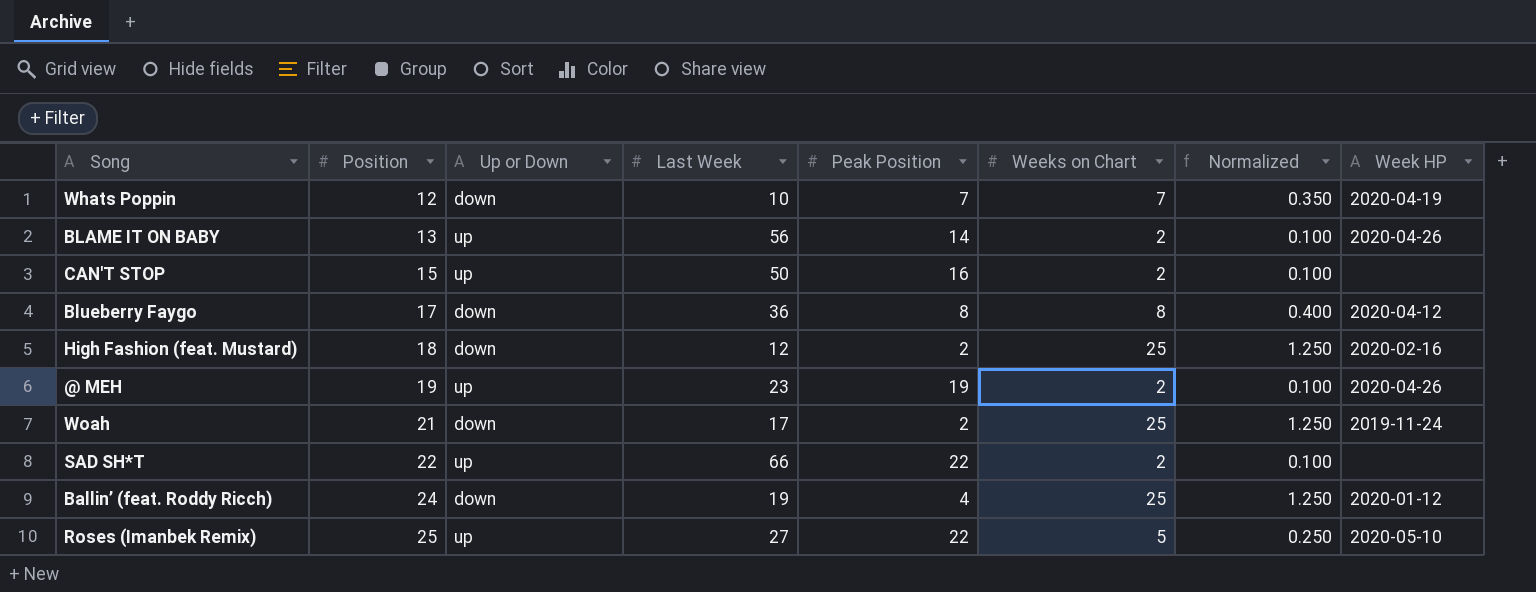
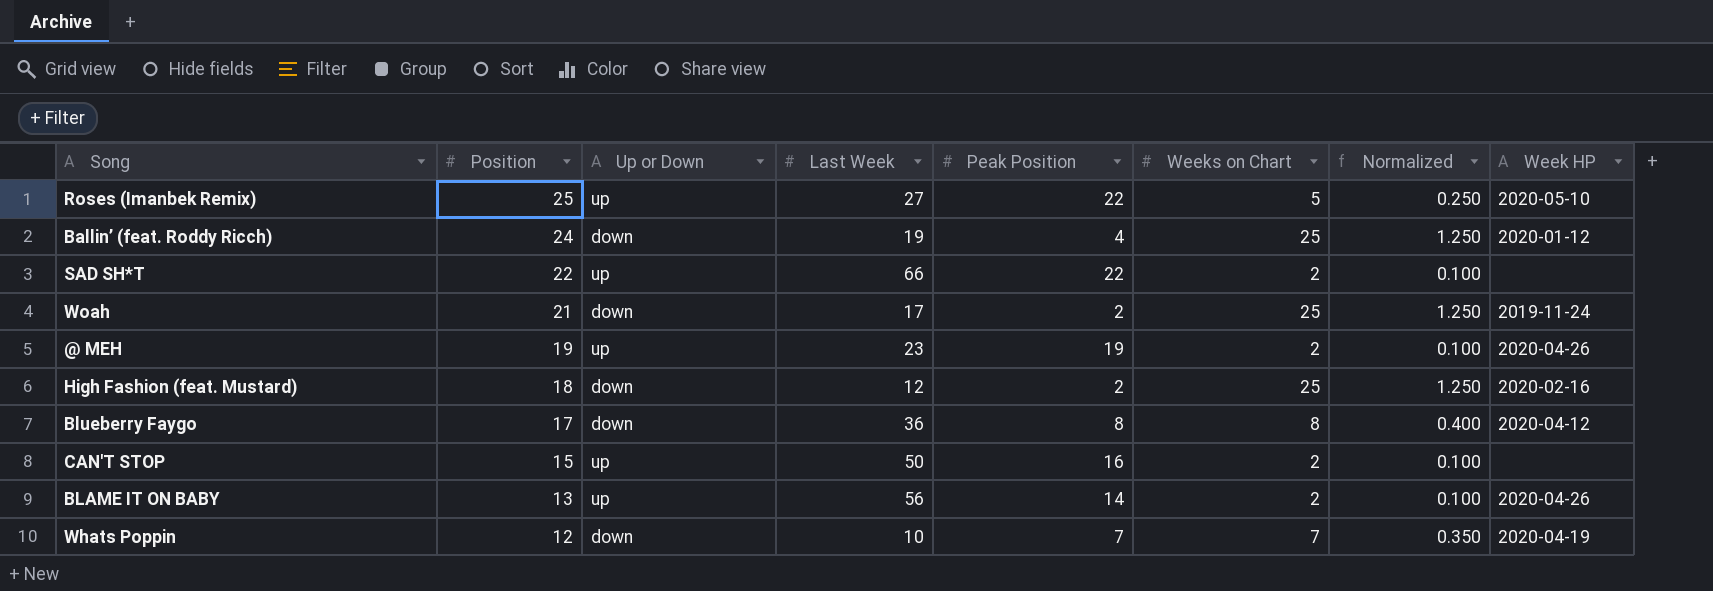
row order: Position ascending -> Position descending

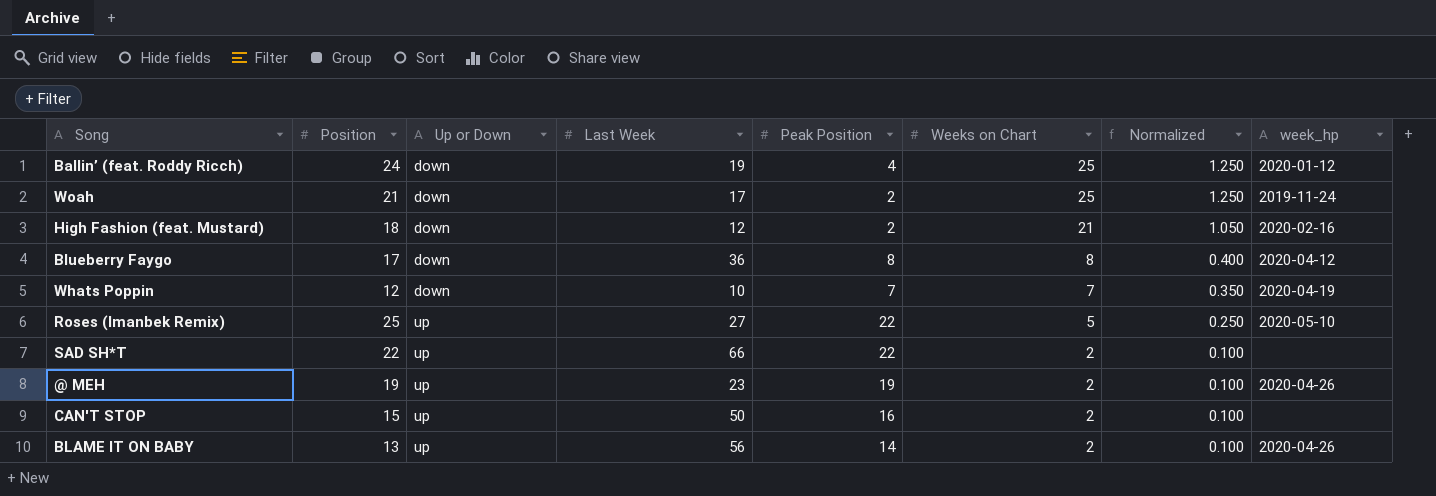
row order: Position descending -> Up or Down ascending
column name: Week HP -> week_hp
High Fashion (feat. Mustard) | Weeks on Chart: 25 -> 21
High Fashion (feat. Mustard) | Normalized: 1.250 -> 1.050

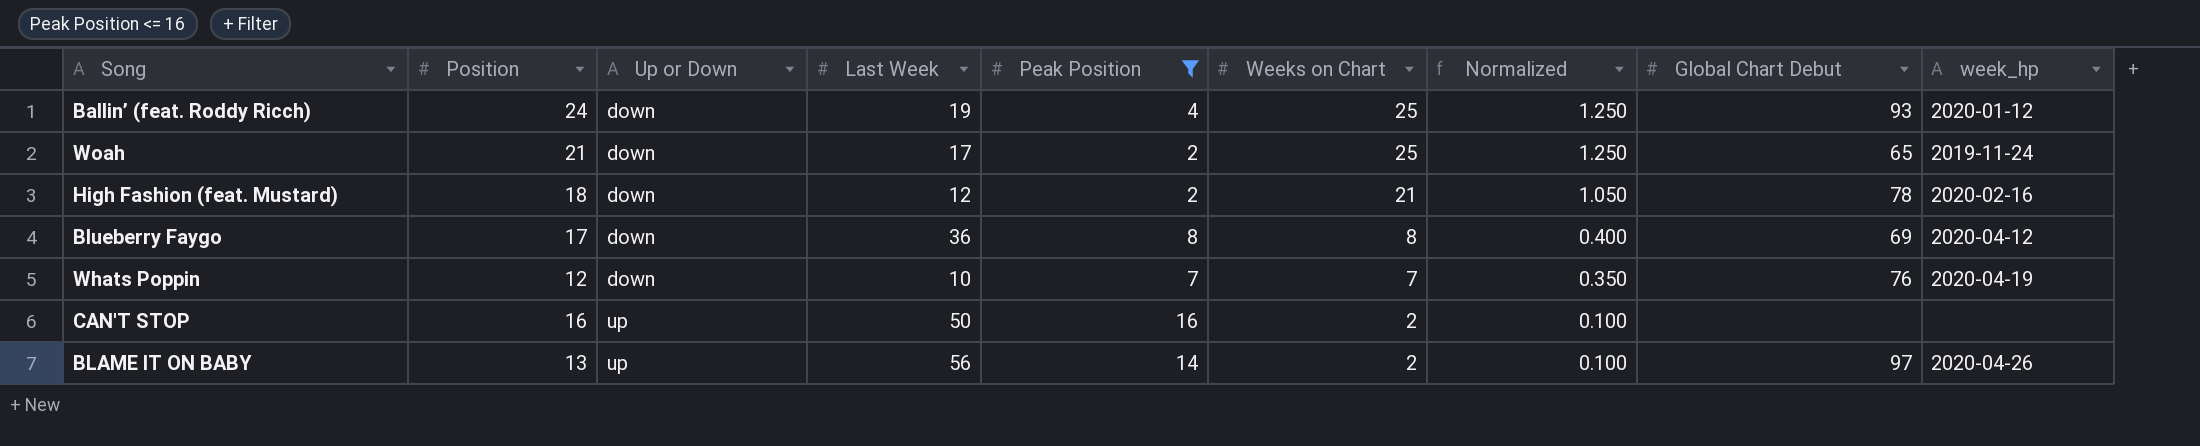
filter: none -> Peak Position <= 16
column Global Chart Debut | position: none -> 8
CAN'T STOP | Position: 15 -> 16

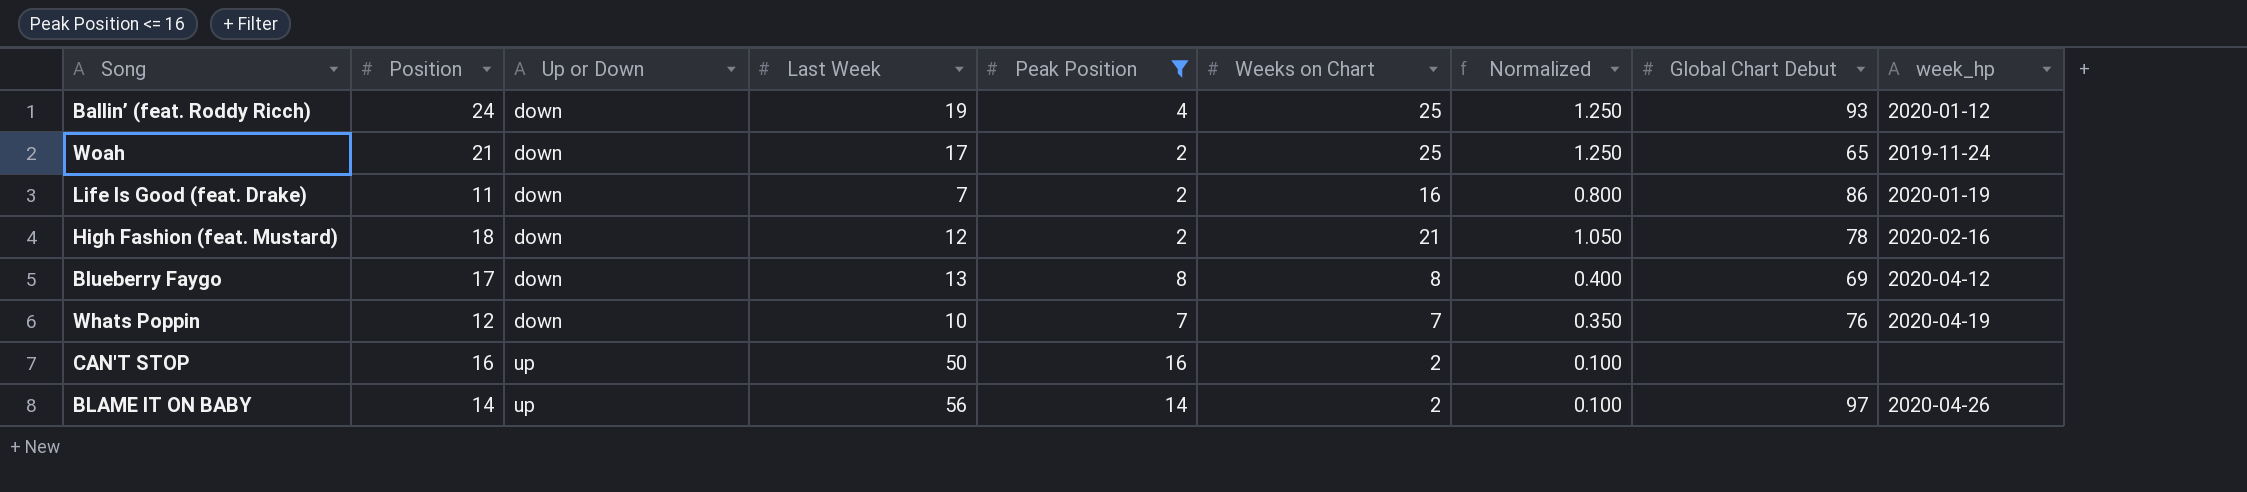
row Life Is Good (feat. Drake): none -> 11 | down | 7 | 2 | 16 | 0.800 | 86 | 2020-01-19
Blueberry Faygo | Last Week: 36 -> 13
BLAME IT ON BABY | Position: 13 -> 14

